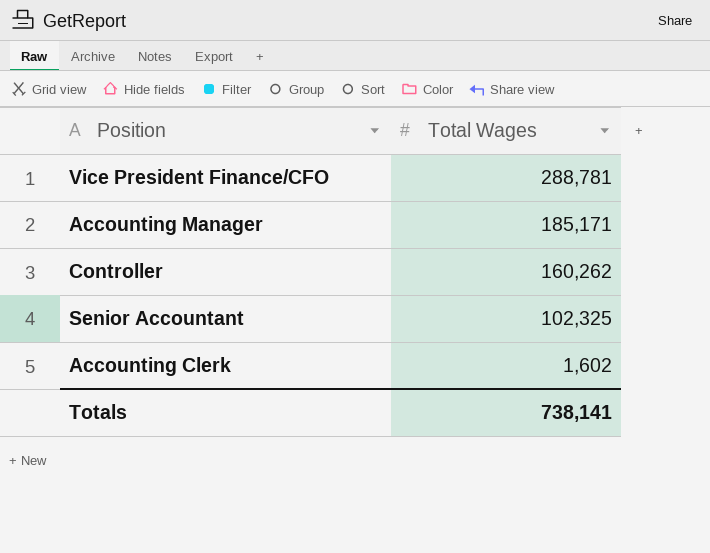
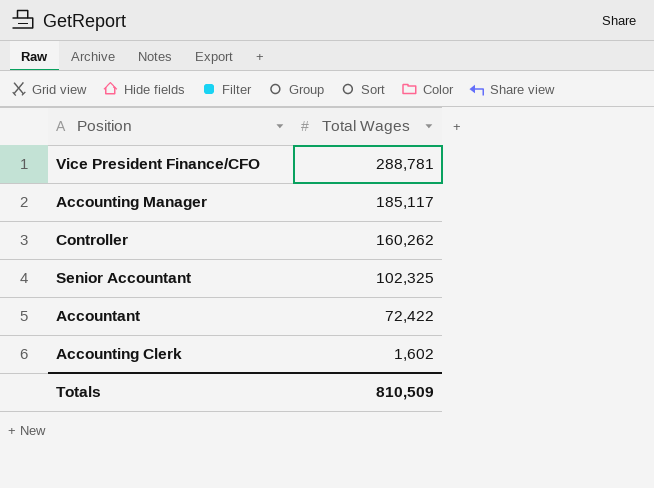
Accounting Manager | Total Wages: 185,171 -> 185,117
row Accountant: none -> 72,422
Totals | Total Wages: 738,141 -> 810,509

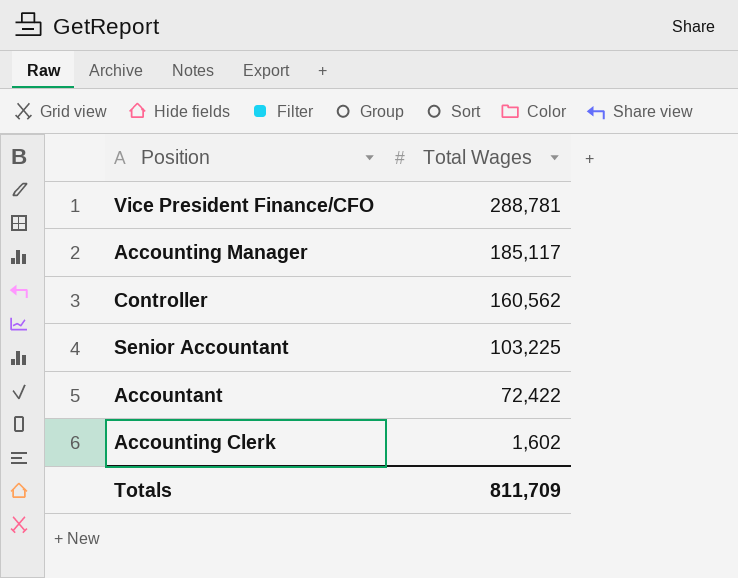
Controller | Total Wages: 160,262 -> 160,562
Senior Accountant | Total Wages: 102,325 -> 103,225
Totals | Total Wages: 810,509 -> 811,709

